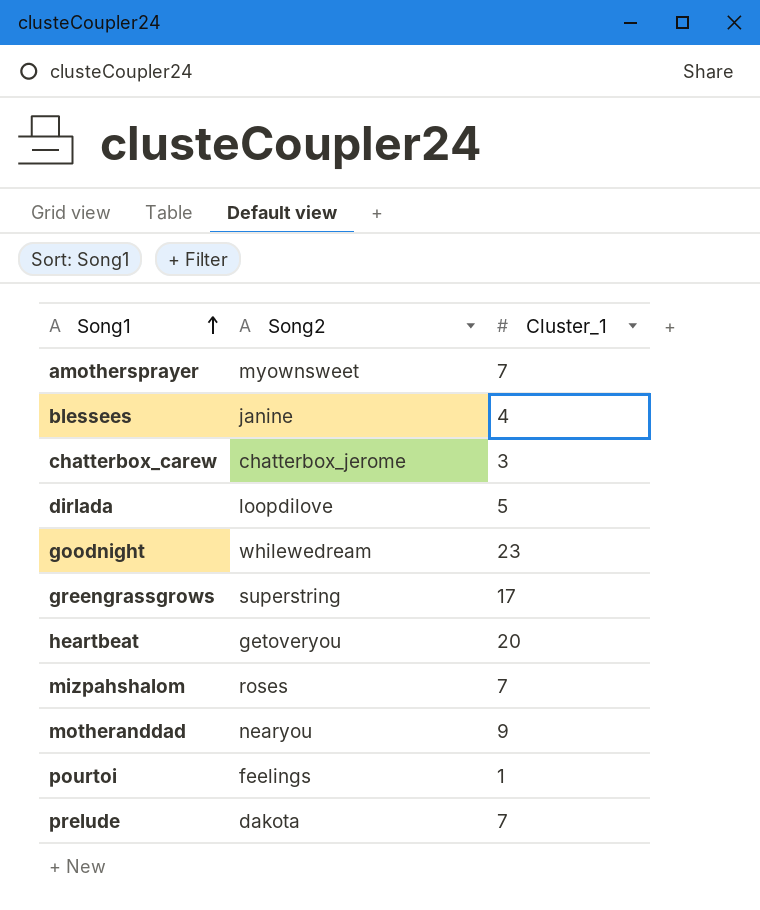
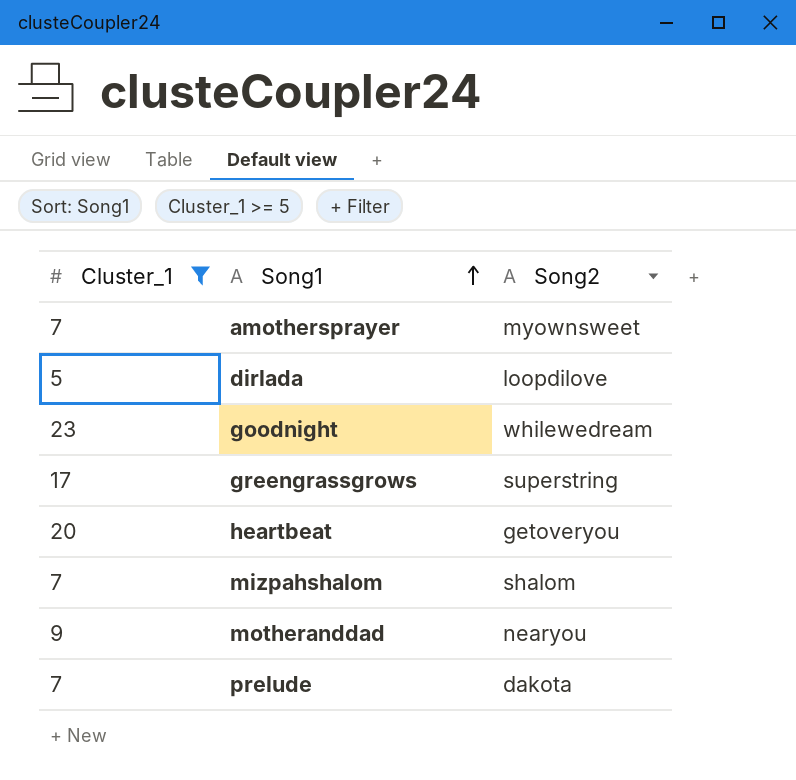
filter: none -> Cluster_1 >= 5
column Cluster_1 | position: 3 -> 1
mizpahshalom | Song2: roses -> shalom

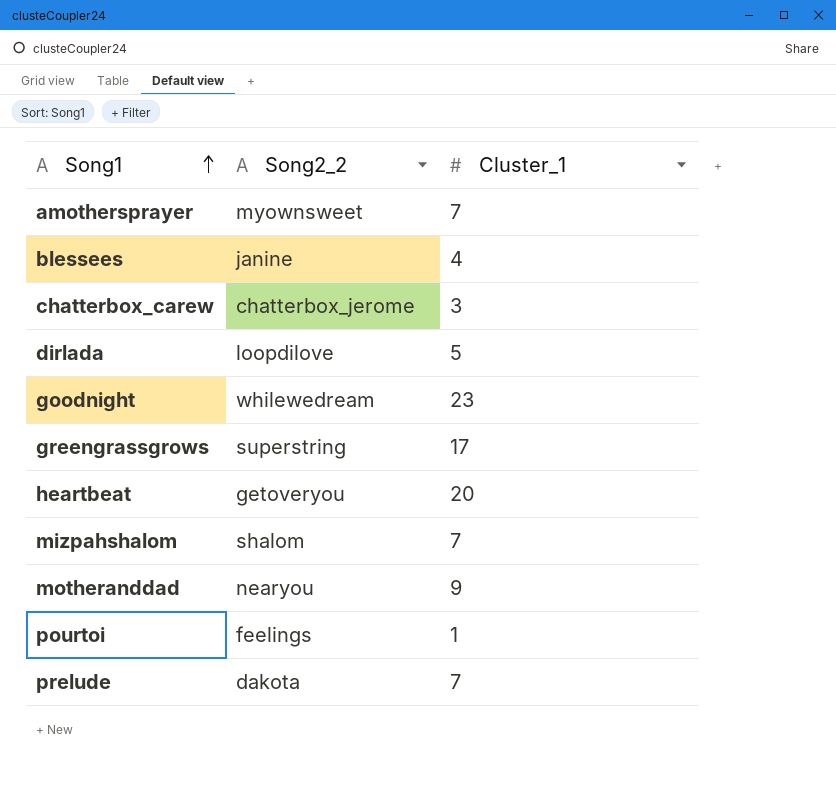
filter: Cluster_1 >= 5 -> none
column name: Song2 -> Song2_2
column Cluster_1 | position: 1 -> 3

